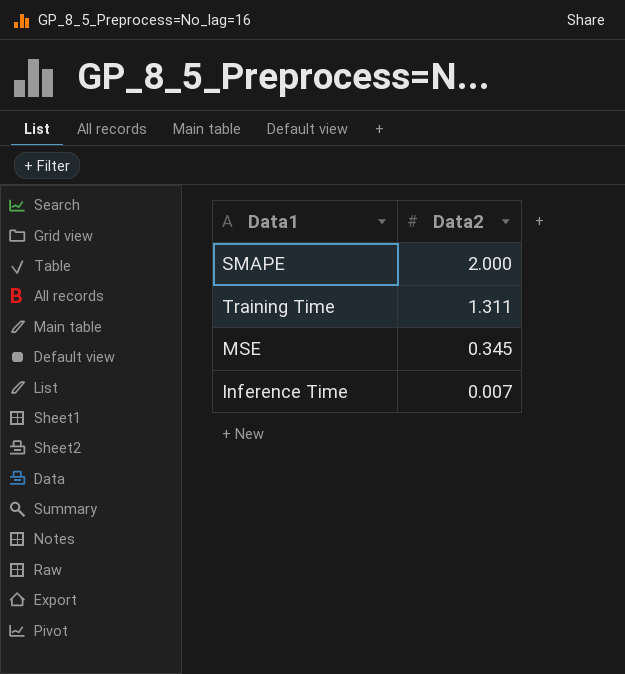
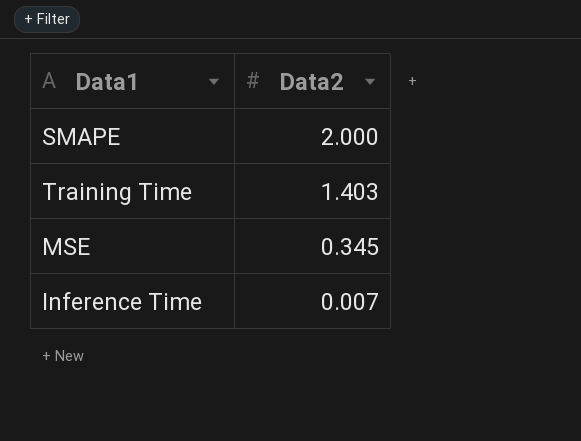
Training Time | Data2: 1.311 -> 1.403

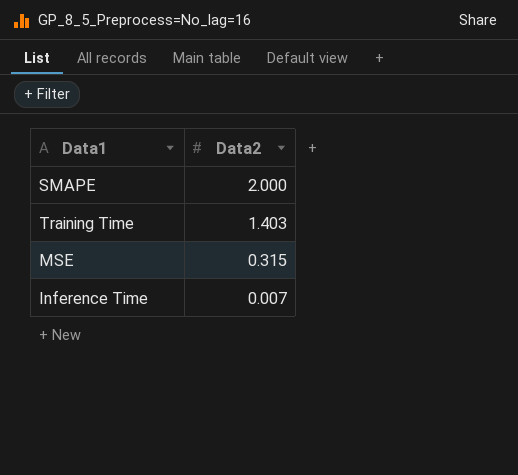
MSE | Data2: 0.345 -> 0.315

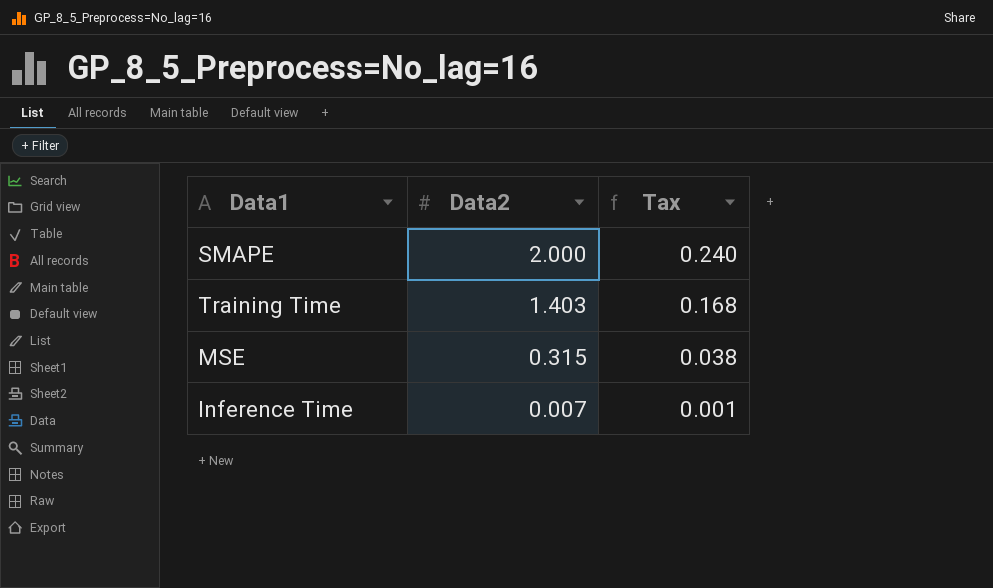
column Tax | formula: none -> [Data2] * 0.12

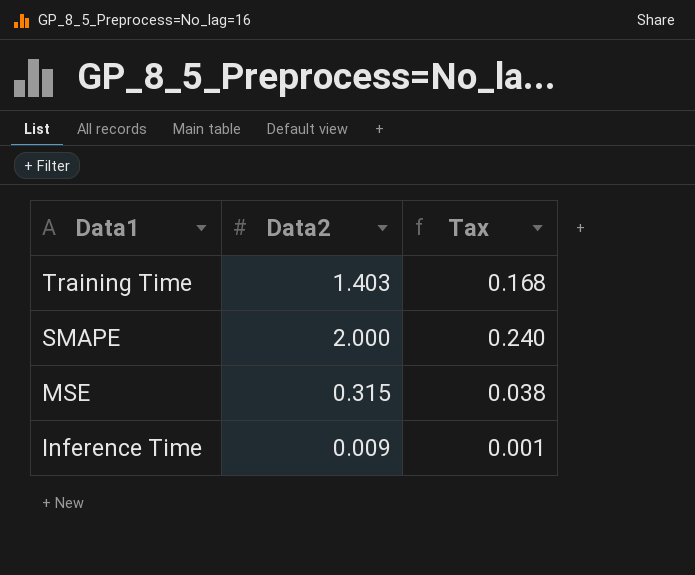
row order: Data2 descending -> Data1 descending
Inference Time | Data2: 0.007 -> 0.009

